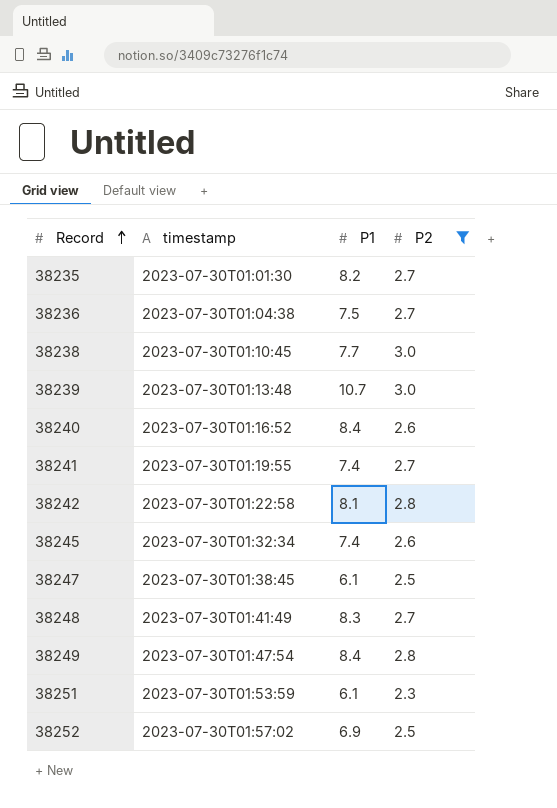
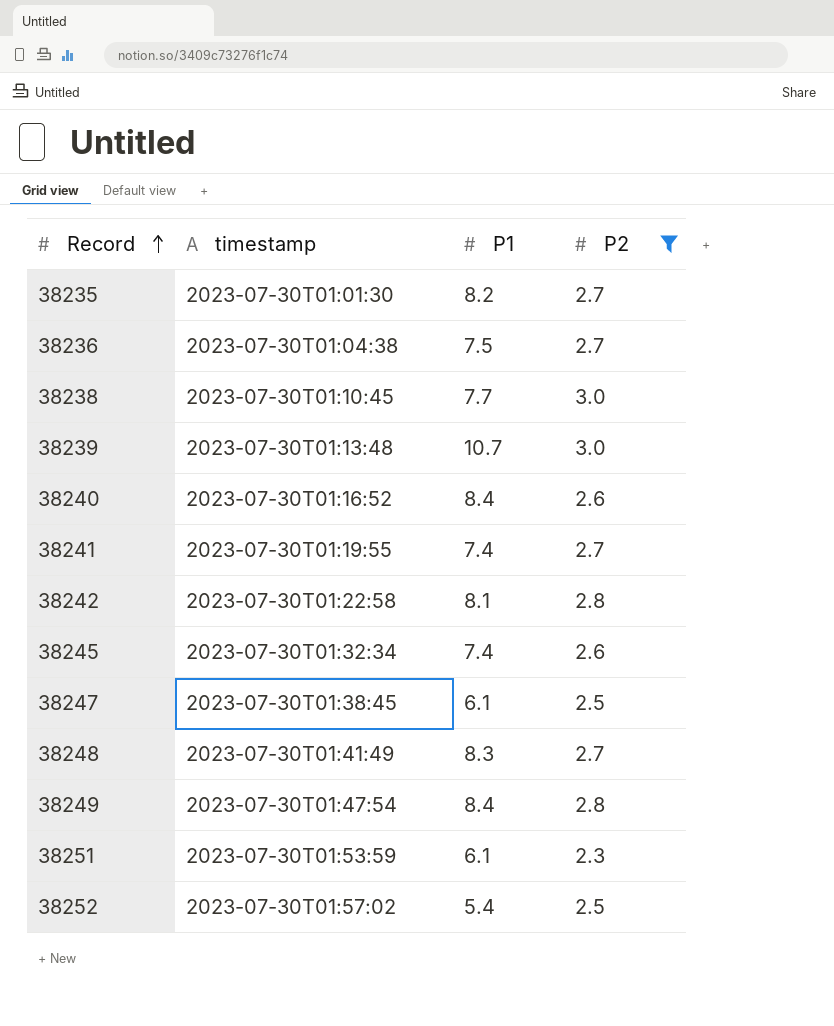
38252 | P1: 6.9 -> 5.4

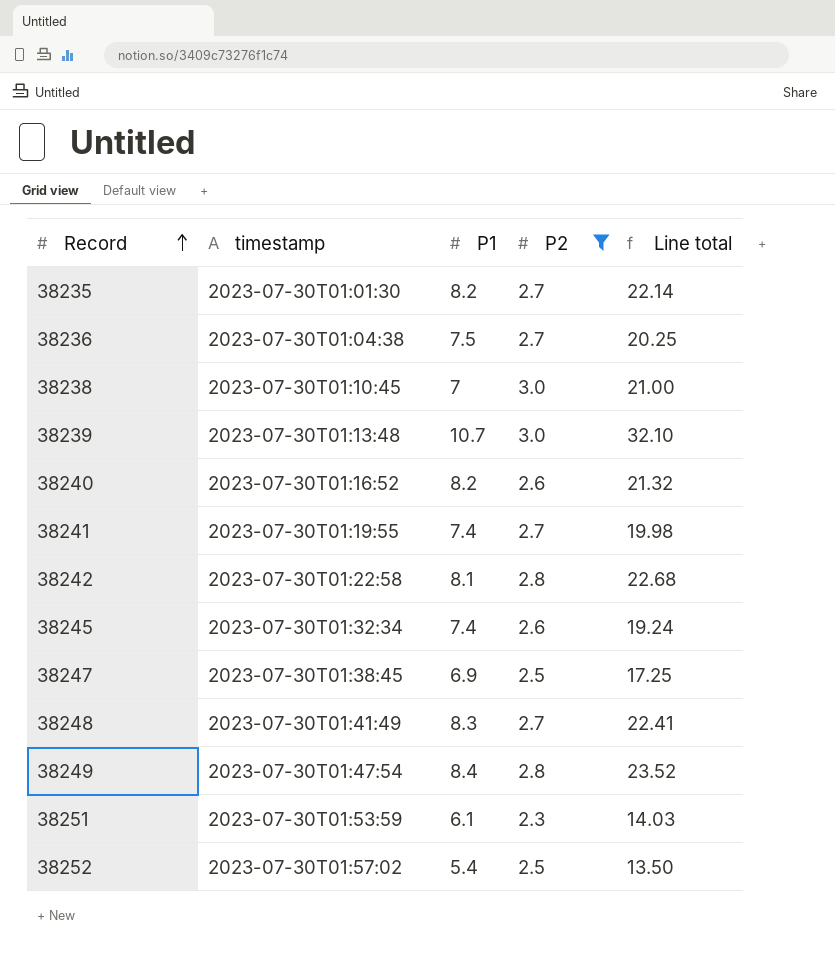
column Line total | formula: none -> [P1] * [P2]
38238 | P1: 7.7 -> 7
38240 | P1: 8.4 -> 8.2
38247 | P1: 6.1 -> 6.9

